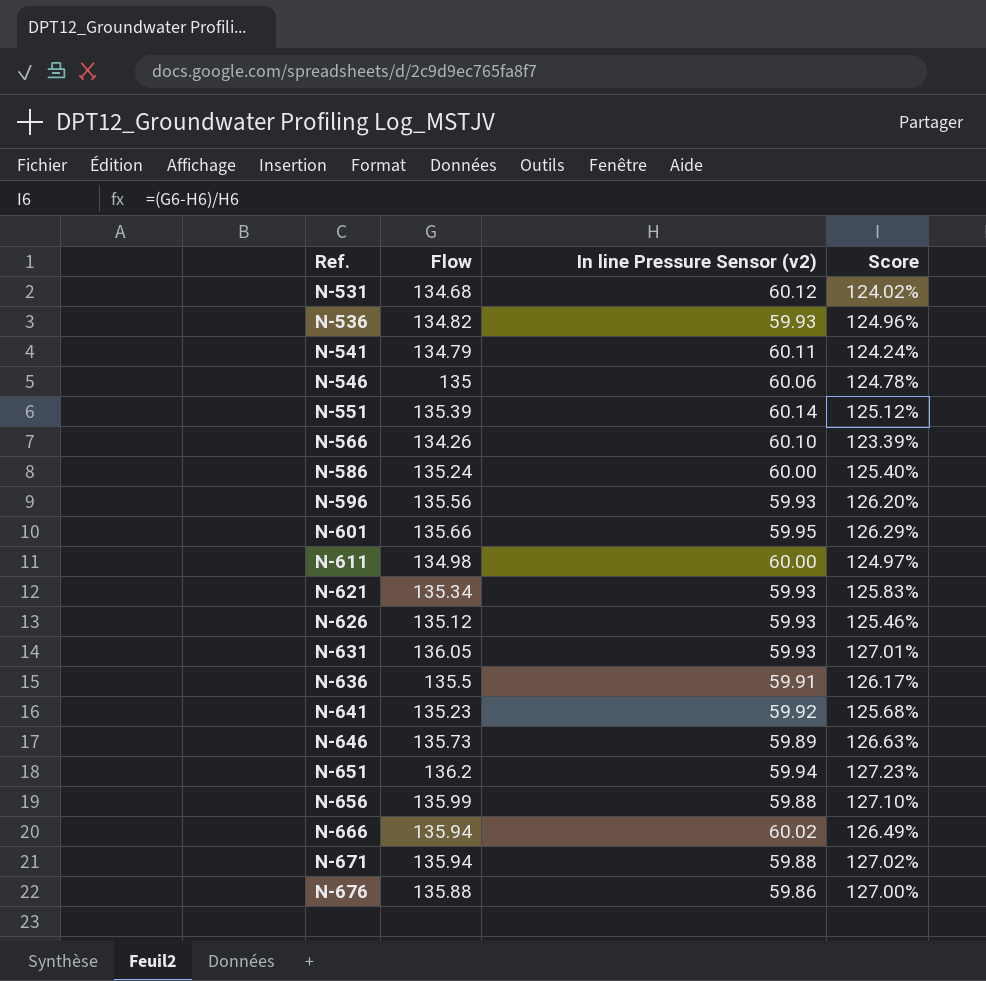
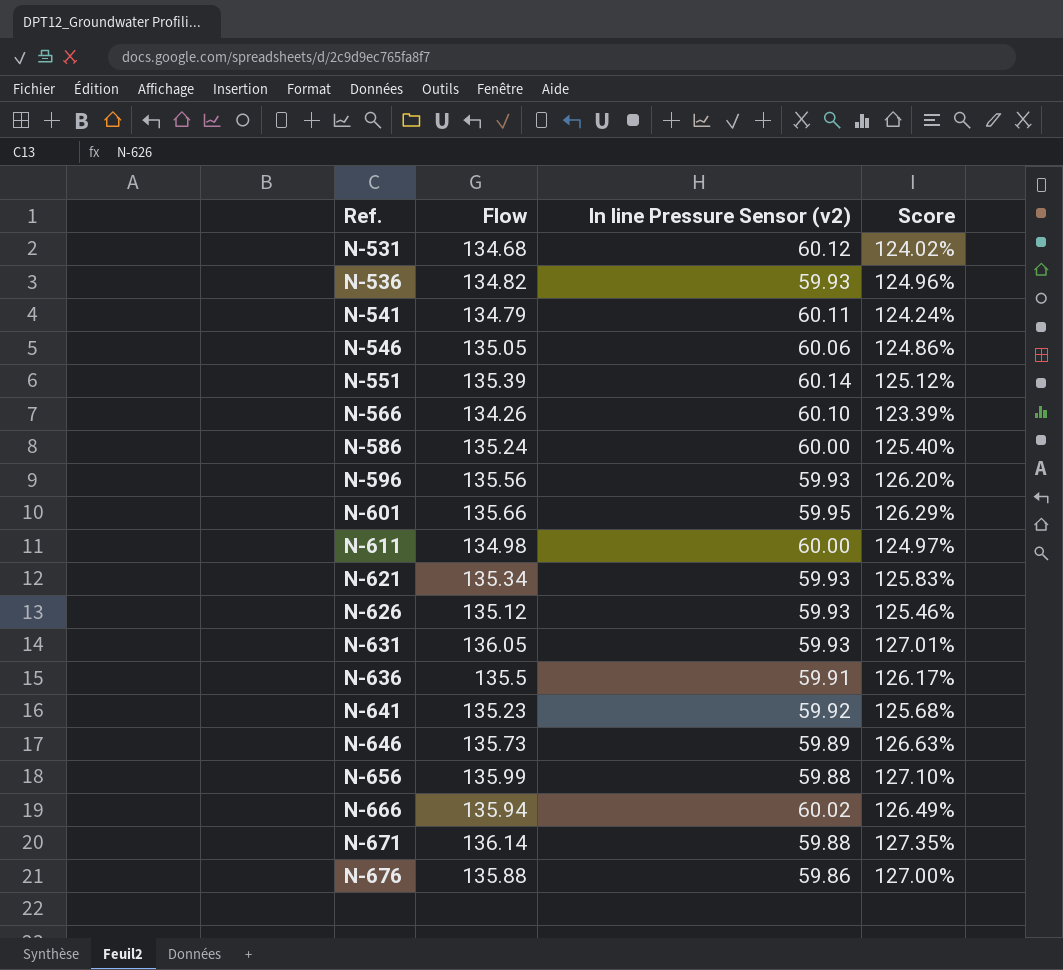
row N-651: 136.2 | 59.94 | 127.23% -> none
N-546 | Flow: 135 -> 135.05
N-546 | Score: 124.78% -> 124.86%
N-671 | Flow: 135.94 -> 136.14
N-671 | Score: 127.02% -> 127.35%

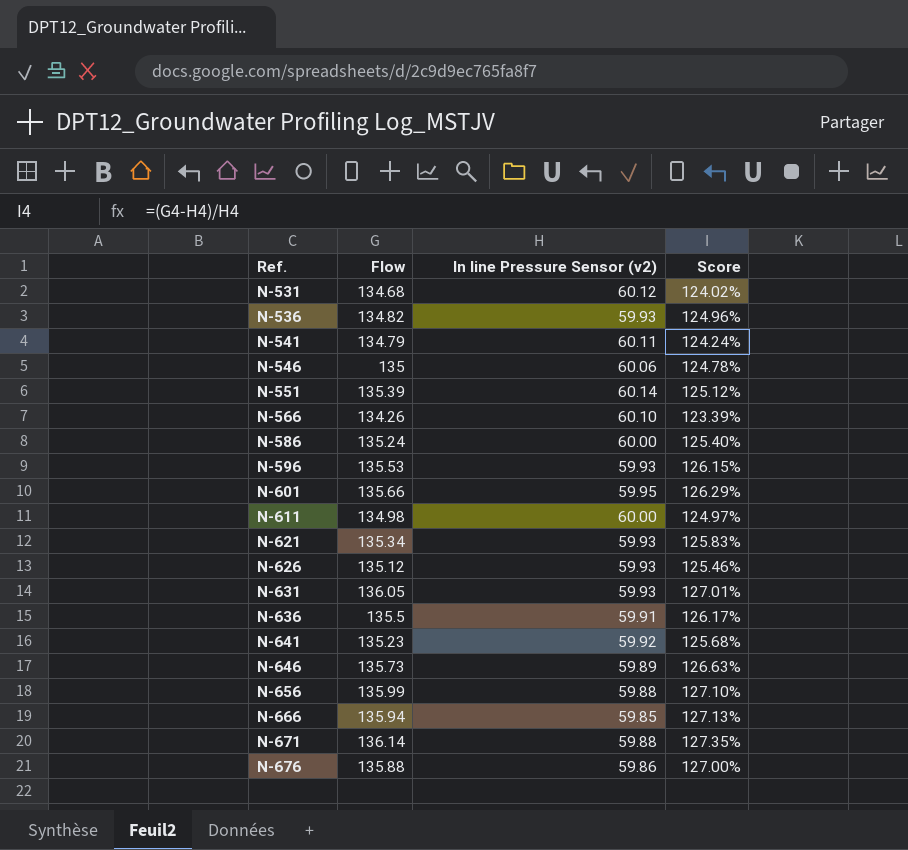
N-546 | Flow: 135.05 -> 135
N-546 | Score: 124.86% -> 124.78%
N-596 | Flow: 135.56 -> 135.53
N-596 | Score: 126.20% -> 126.15%
N-666 | In line Pressure Sensor (v2): 60.02 -> 59.85
N-666 | Score: 126.49% -> 127.13%

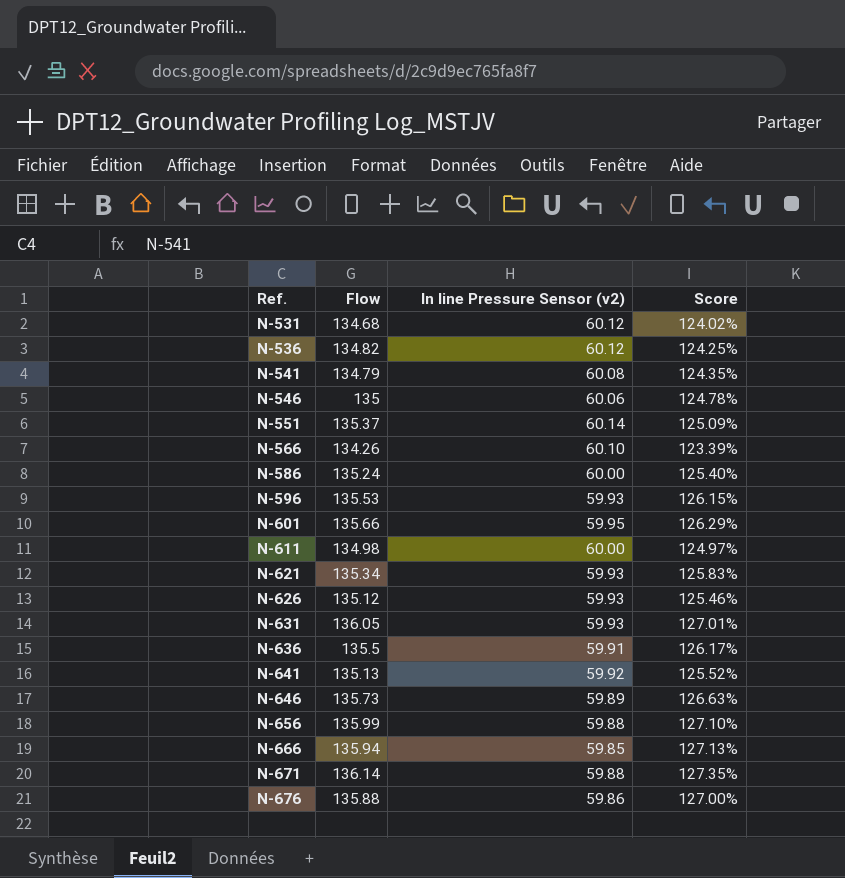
N-536 | In line Pressure Sensor (v2): 59.93 -> 60.12
N-536 | Score: 124.96% -> 124.25%
N-541 | In line Pressure Sensor (v2): 60.11 -> 60.08
N-541 | Score: 124.24% -> 124.35%
N-551 | Flow: 135.39 -> 135.37
N-551 | Score: 125.12% -> 125.09%
N-641 | Flow: 135.23 -> 135.13
N-641 | Score: 125.68% -> 125.52%

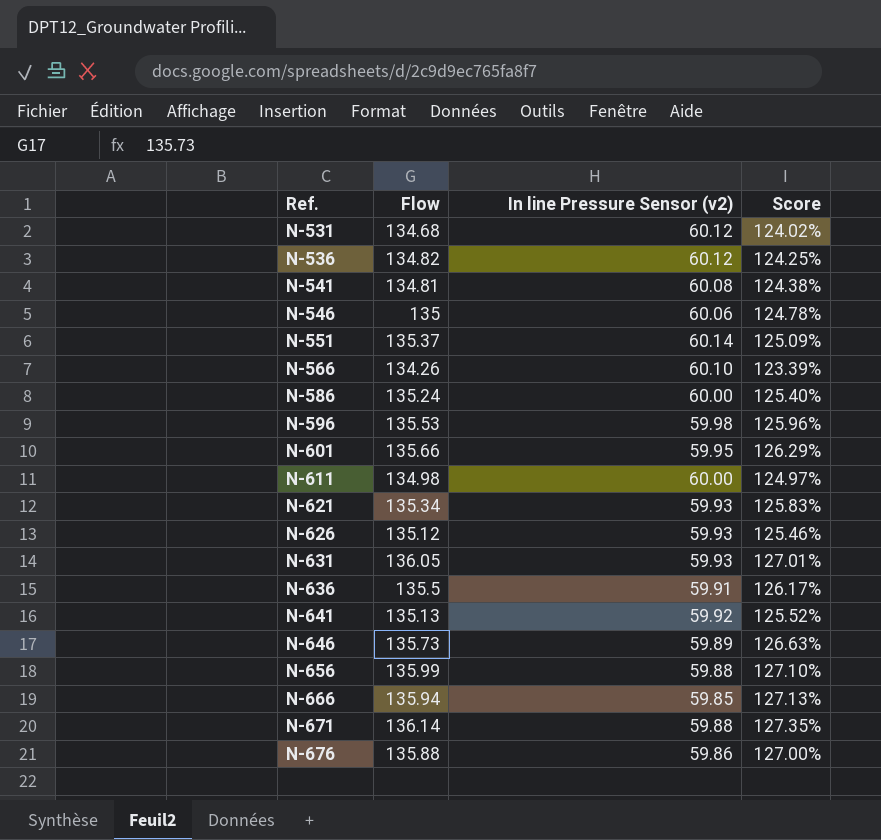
N-541 | Flow: 134.79 -> 134.81
N-541 | Score: 124.35% -> 124.38%
N-596 | In line Pressure Sensor (v2): 59.93 -> 59.98
N-596 | Score: 126.15% -> 125.96%

